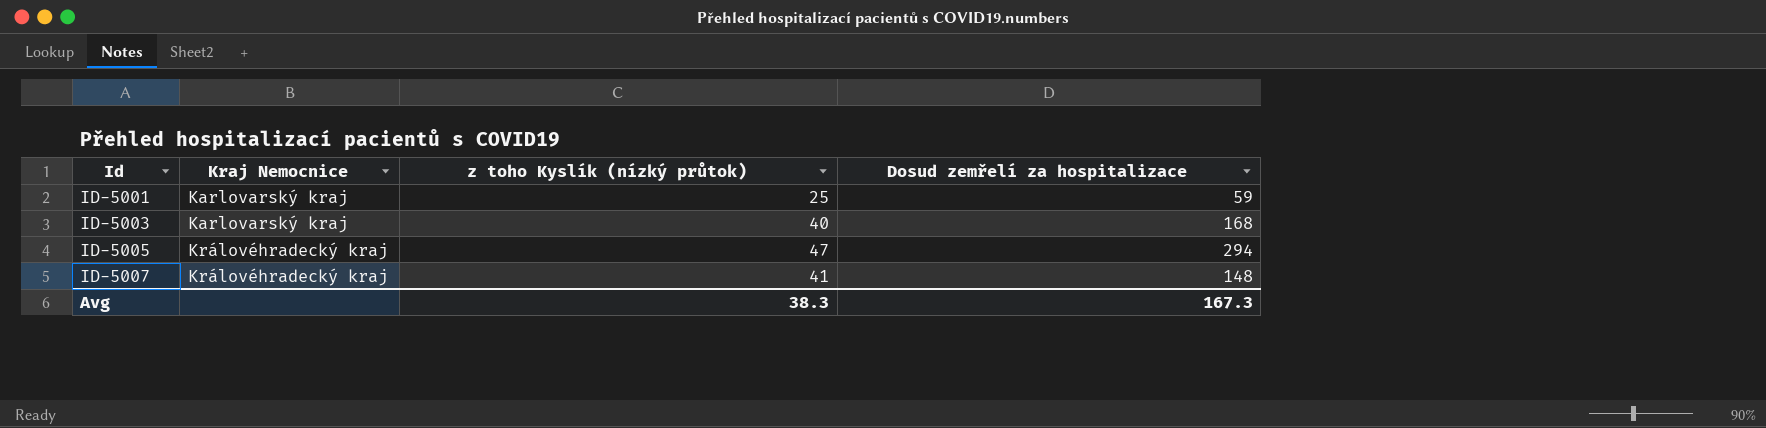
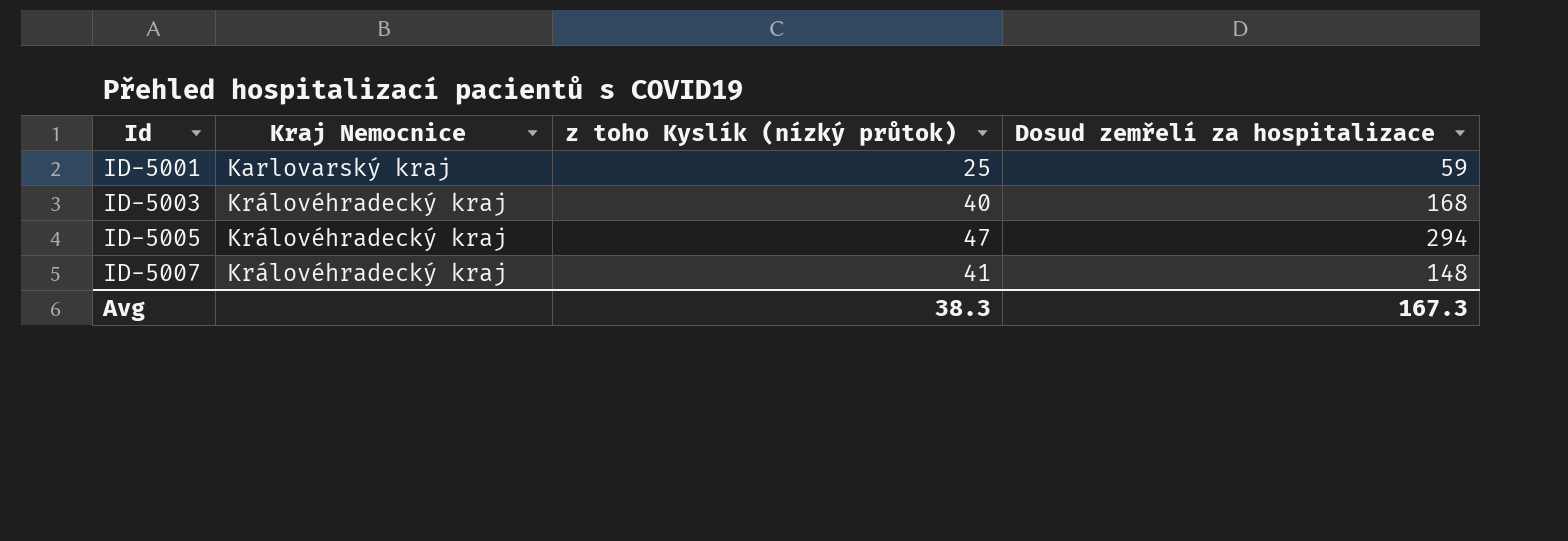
ID-5003 | Kraj Nemocnice: Karlovarský kraj -> Královéhradecký kraj

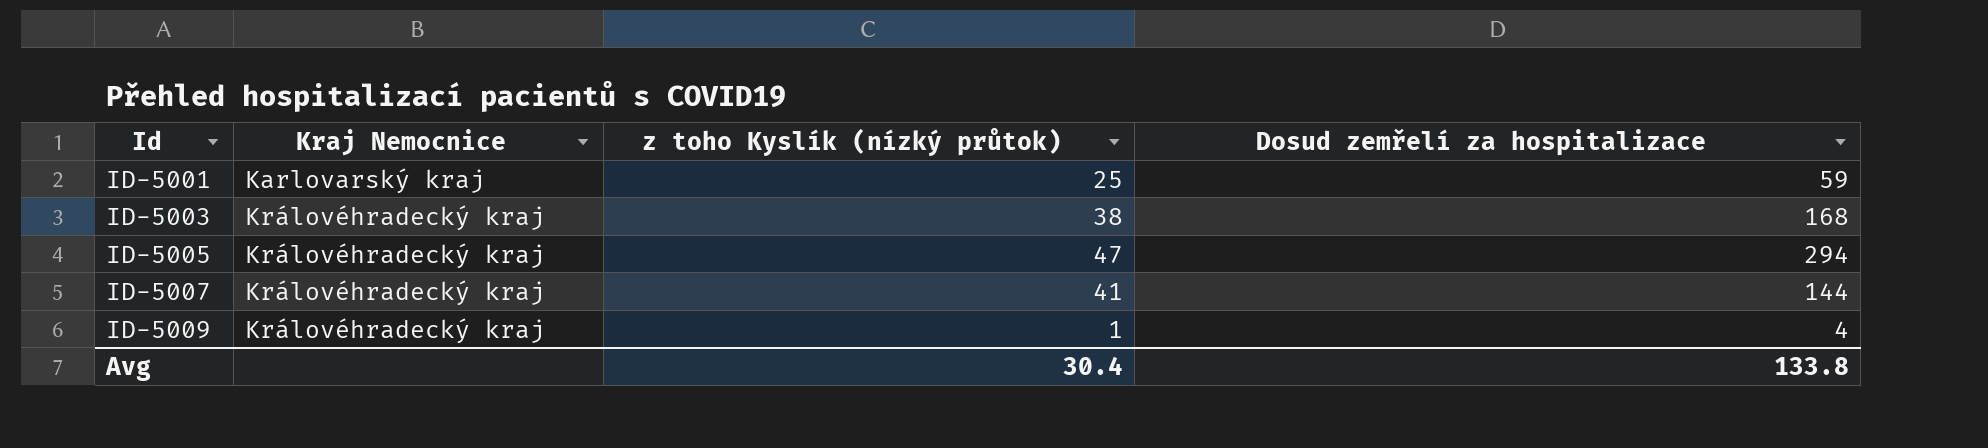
ID-5003 | z toho Kyslík (nízký průtok): 40 -> 38
ID-5007 | Dosud zemřelí za hospitalizace: 148 -> 144
row ID-5009: none -> Královéhradecký kraj | 1 | 4
Avg | z toho Kyslík (nízký průtok): 38.3 -> 30.4
Avg | Dosud zemřelí za hospitalizace: 167.3 -> 133.8

